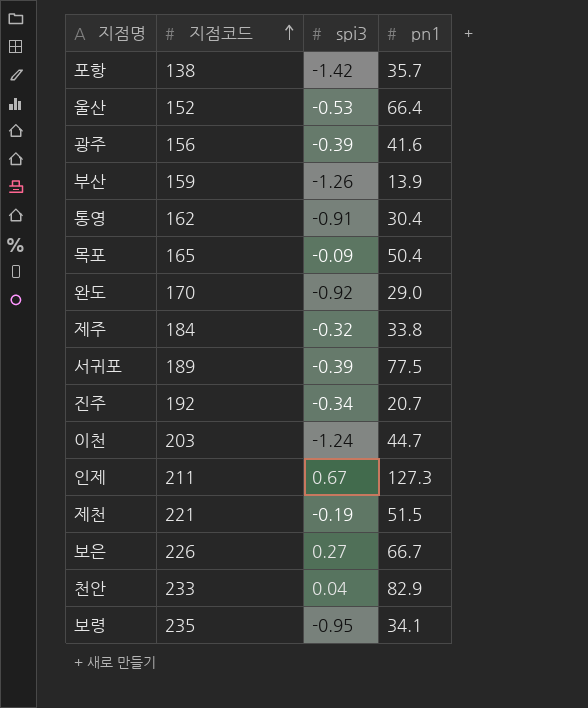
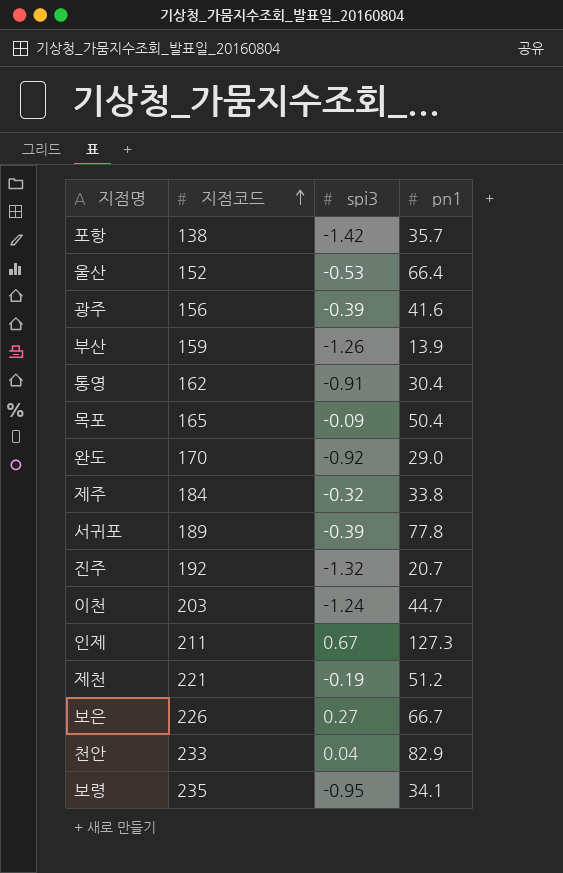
서귀포 | pn1: 77.5 -> 77.8
진주 | spi3: -0.34 -> -1.32
제천 | pn1: 51.5 -> 51.2

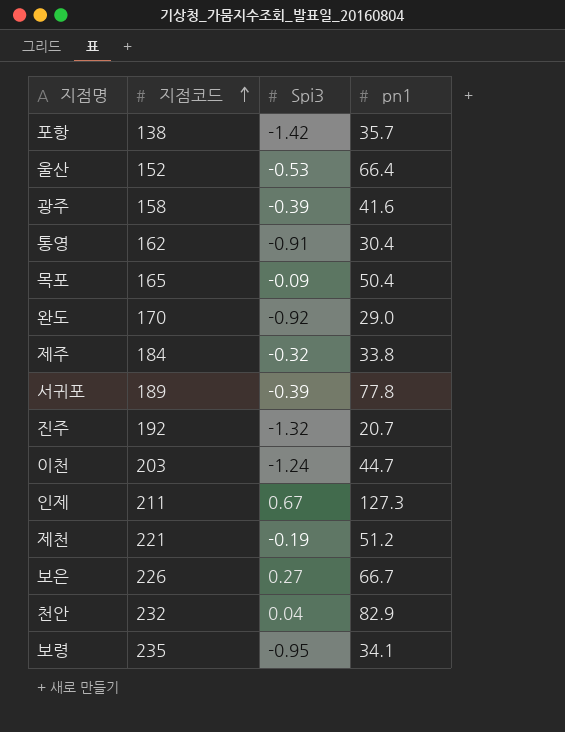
column name: spi3 -> Spi3
row 부산: 159 | -1.26 | 13.9 -> none
광주 | 지점코드: 156 -> 158
천안 | 지점코드: 233 -> 232

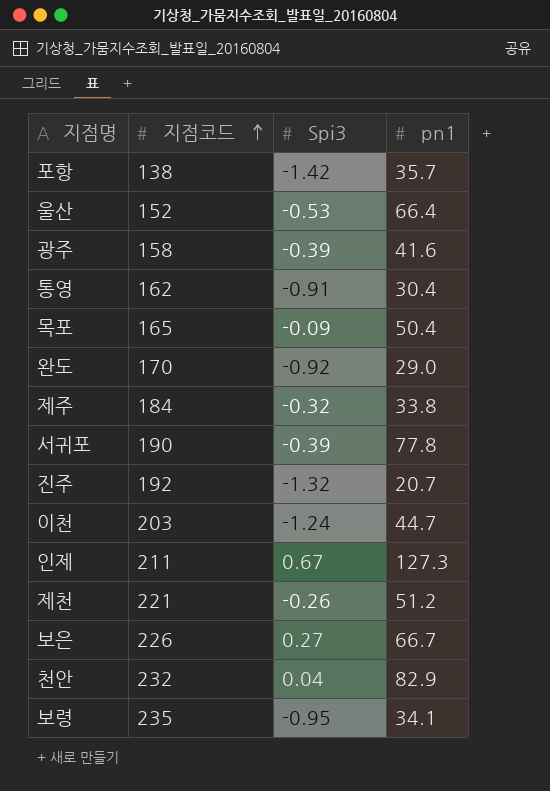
서귀포 | 지점코드: 189 -> 190
제천 | Spi3: -0.19 -> -0.26

